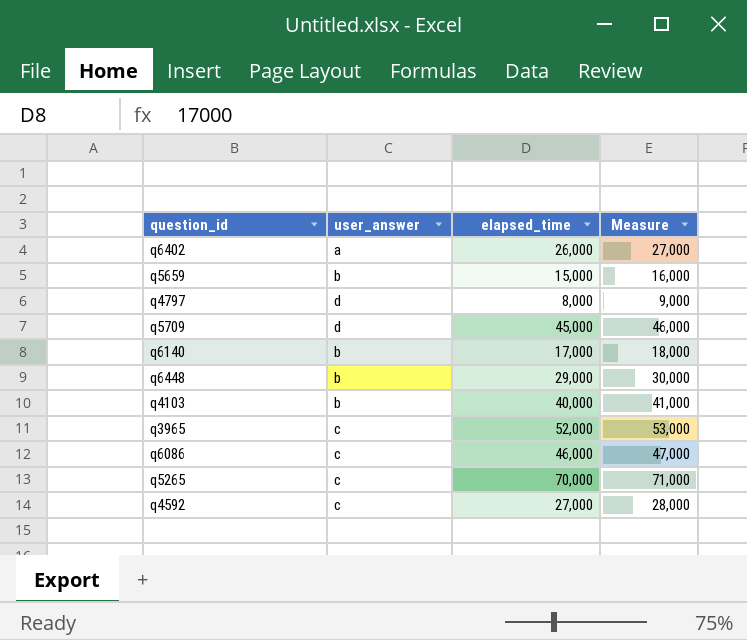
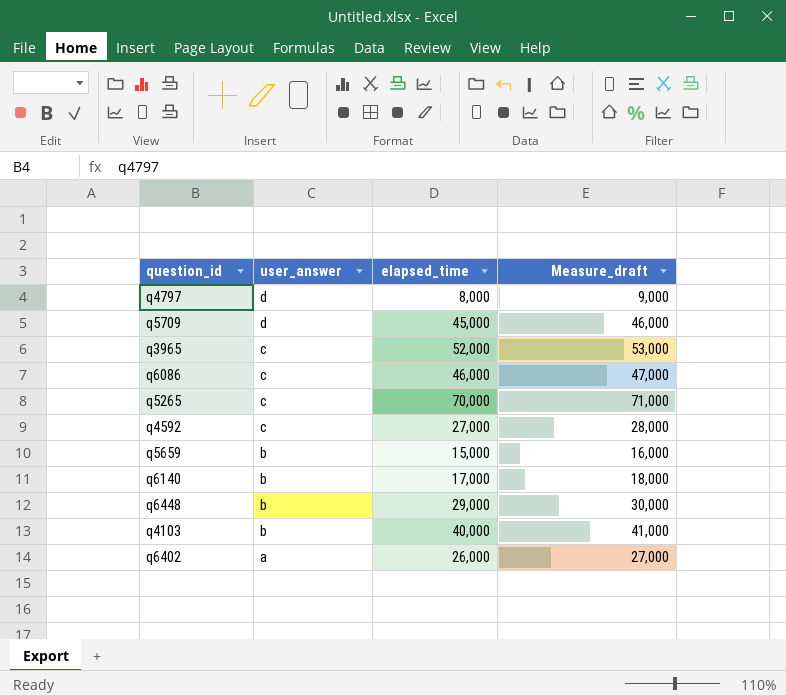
row order: none -> user_answer descending
column name: Measure -> Measure_draft

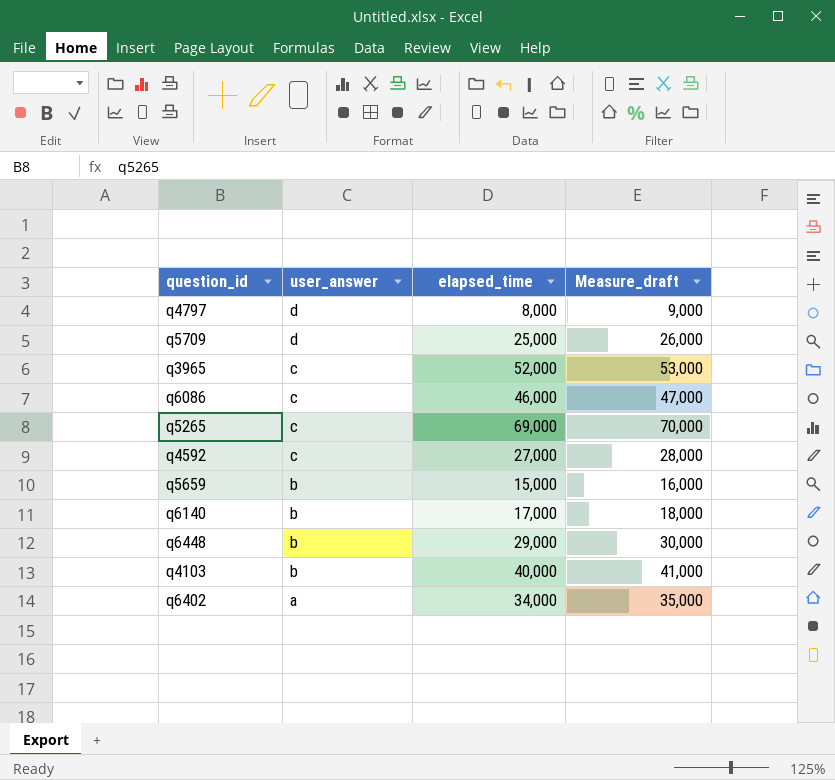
q5709 | elapsed_time: 45,000 -> 25,000
q5709 | Measure_draft: 46,000 -> 26,000
q5265 | elapsed_time: 70,000 -> 69,000
q5265 | Measure_draft: 71,000 -> 70,000
q6402 | elapsed_time: 26,000 -> 34,000
q6402 | Measure_draft: 27,000 -> 35,000

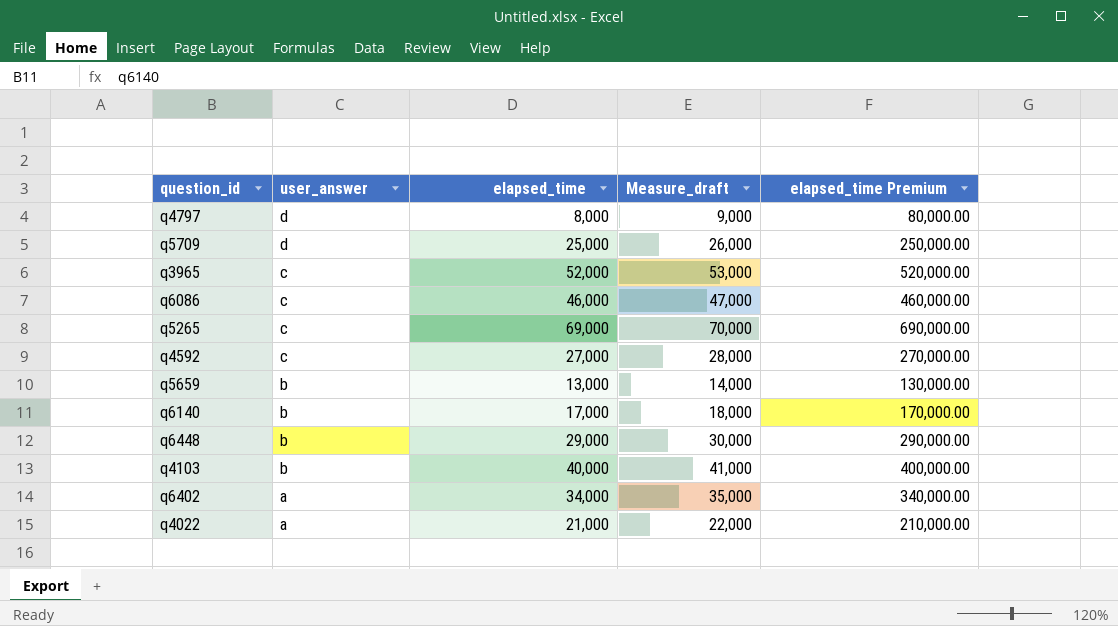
column elapsed_time Premium | formula: none -> [elapsed_time] * 10
q5659 | elapsed_time: 15,000 -> 13,000
q5659 | Measure_draft: 16,000 -> 14,000
row q4022: none -> a | 21,000 | 22,000 | 210,000.00

